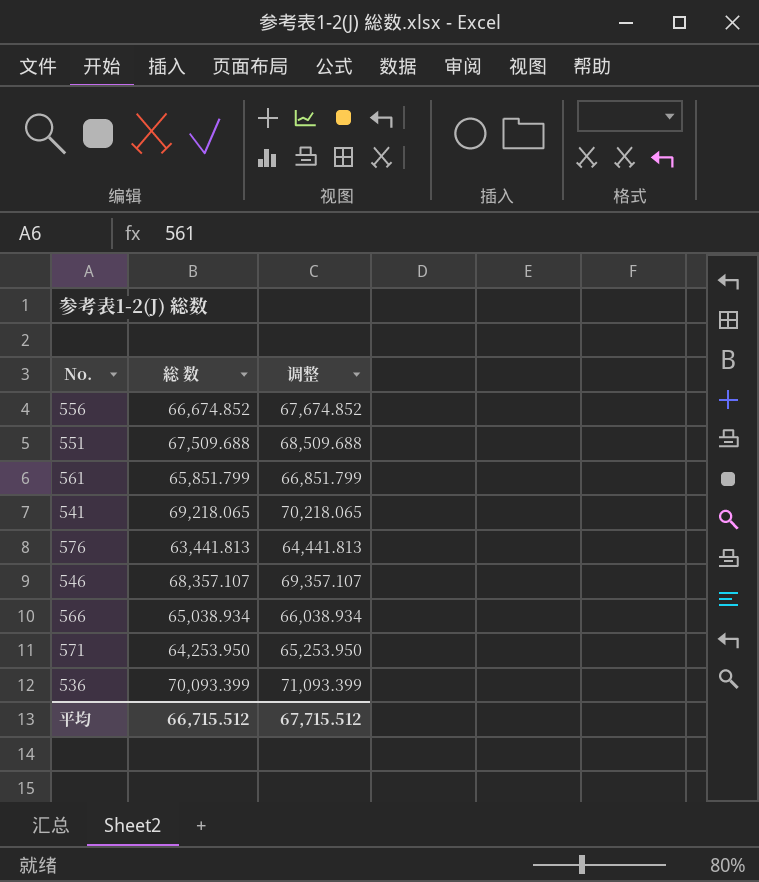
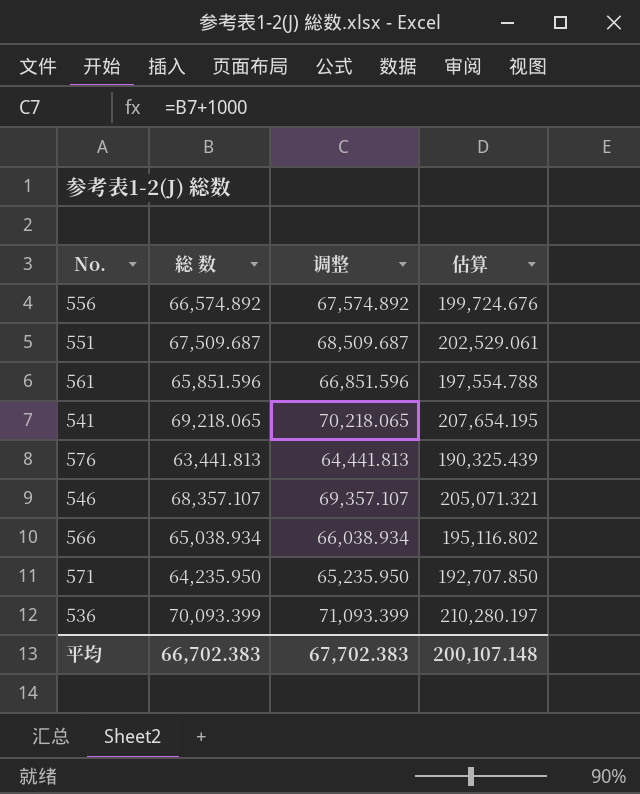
column 估算 | formula: none -> [総 数] * 3
556 | 総 数: 66,674.852 -> 66,574.892
556 | 调整: 67,674.852 -> 67,574.892
551 | 総 数: 67,509.688 -> 67,509.687
551 | 调整: 68,509.688 -> 68,509.687
561 | 総 数: 65,851.799 -> 65,851.596
561 | 调整: 66,851.799 -> 66,851.596
571 | 総 数: 64,253.950 -> 64,235.950
571 | 调整: 65,253.950 -> 65,235.950
平均 | 総 数: 66,715.512 -> 66,702.383
平均 | 调整: 67,715.512 -> 67,702.383

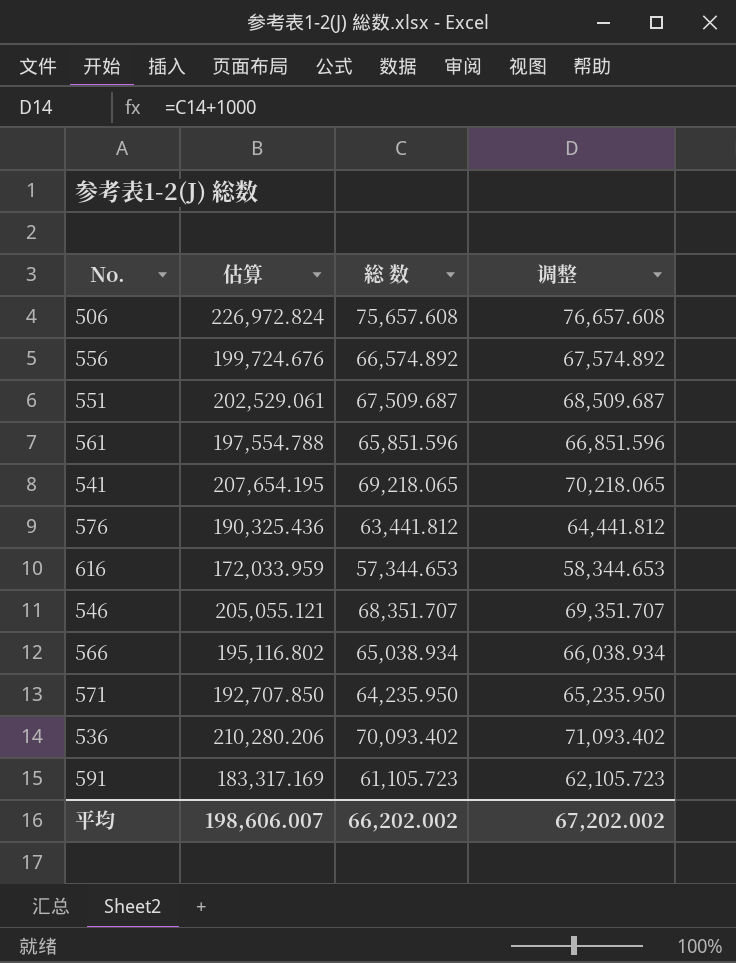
column 估算 | position: 4 -> 2
row 506: none -> 226,972.824 | 75,657.608 | 76,657.608
576 | 估算: 190,325.439 -> 190,325.436
576 | 総 数: 63,441.813 -> 63,441.812
576 | 调整: 64,441.813 -> 64,441.812
row 616: none -> 172,033.959 | 57,344.653 | 58,344.653
546 | 估算: 205,071.321 -> 205,055.121
546 | 総 数: 68,357.107 -> 68,351.707
546 | 调整: 69,357.107 -> 69,351.707
536 | 估算: 210,280.197 -> 210,280.206
536 | 総 数: 70,093.399 -> 70,093.402
536 | 调整: 71,093.399 -> 71,093.402
row 591: none -> 183,317.169 | 61,105.723 | 62,105.723
平均 | 估算: 200,107.148 -> 198,606.007
平均 | 総 数: 66,702.383 -> 66,202.002
平均 | 调整: 67,702.383 -> 67,202.002

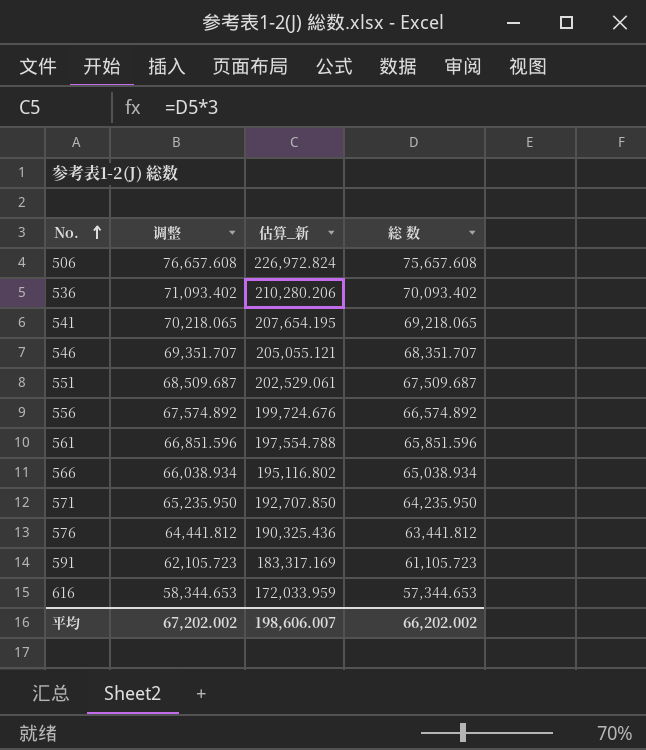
row order: none -> No. ascending
column 调整 | position: 4 -> 2
column name: 估算 -> 估算_新

